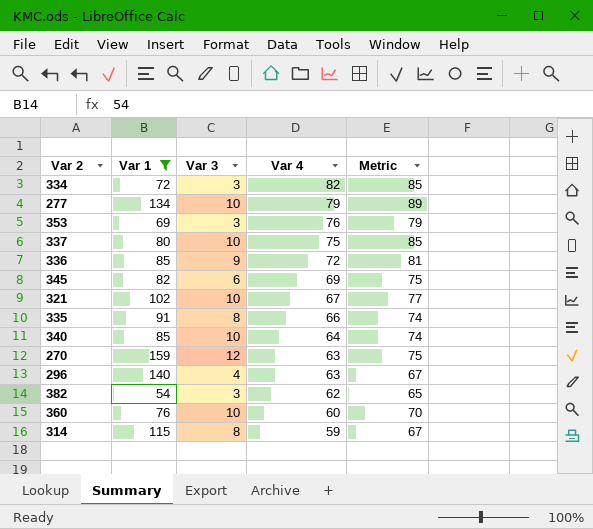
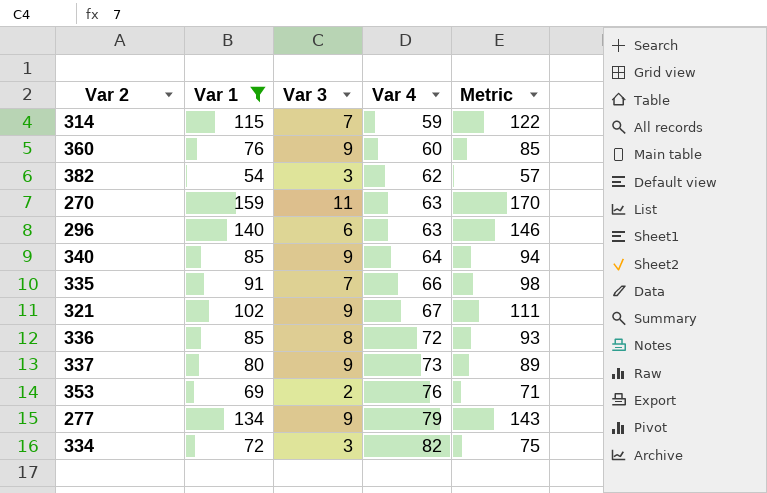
row order: Var 4 descending -> Var 4 ascending
column Metric | formula: [Var 3] + [Var 4] -> [Var 1] + [Var 3]
row 345: 82 | 6 | 69 | 75 -> none
314 | Var 3: 8 -> 7
360 | Var 3: 10 -> 9
270 | Var 3: 12 -> 11
296 | Var 3: 4 -> 6
340 | Var 3: 10 -> 9
335 | Var 3: 8 -> 7
321 | Var 3: 10 -> 9
336 | Var 3: 9 -> 8
337 | Var 3: 10 -> 9
337 | Var 4: 75 -> 73
353 | Var 3: 3 -> 2
277 | Var 3: 10 -> 9

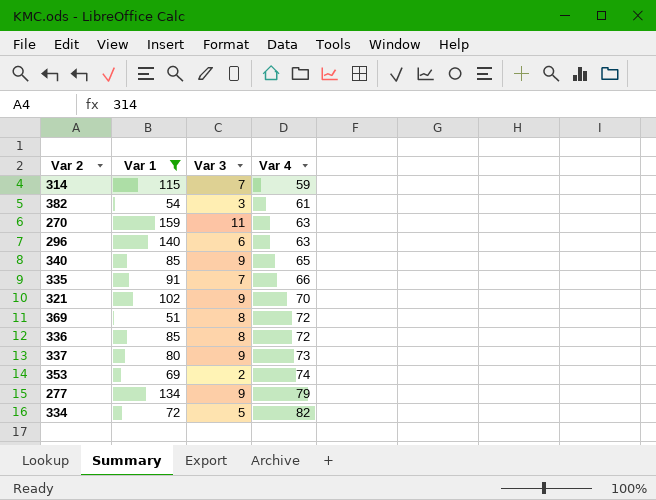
column Metric | formula: [Var 1] + [Var 3] -> none
row 360: 76 | 9 | 60 | 85 -> none
382 | Var 4: 62 -> 61
340 | Var 4: 64 -> 65
321 | Var 4: 67 -> 70
row 369: none -> 51 | 8 | 72
353 | Var 4: 76 -> 74
334 | Var 3: 3 -> 5

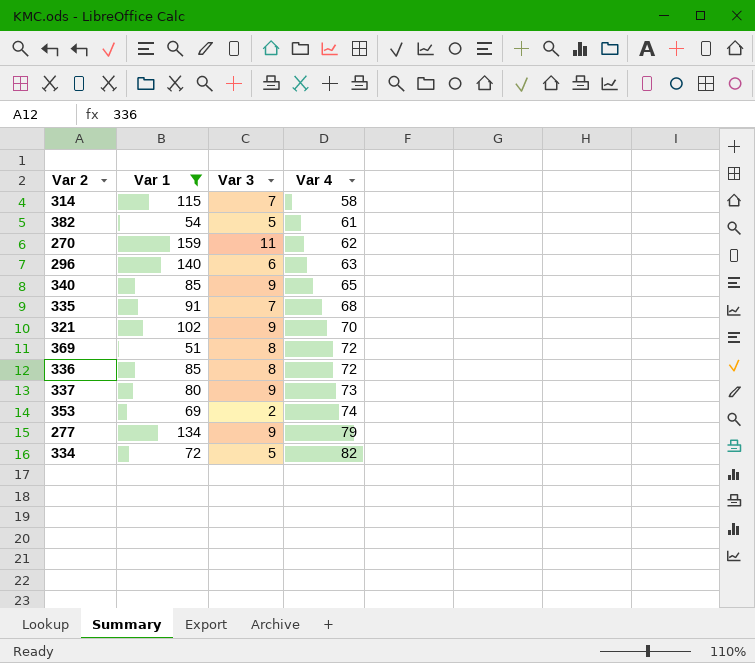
314 | Var 4: 59 -> 58
382 | Var 3: 3 -> 5
270 | Var 4: 63 -> 62
335 | Var 4: 66 -> 68

